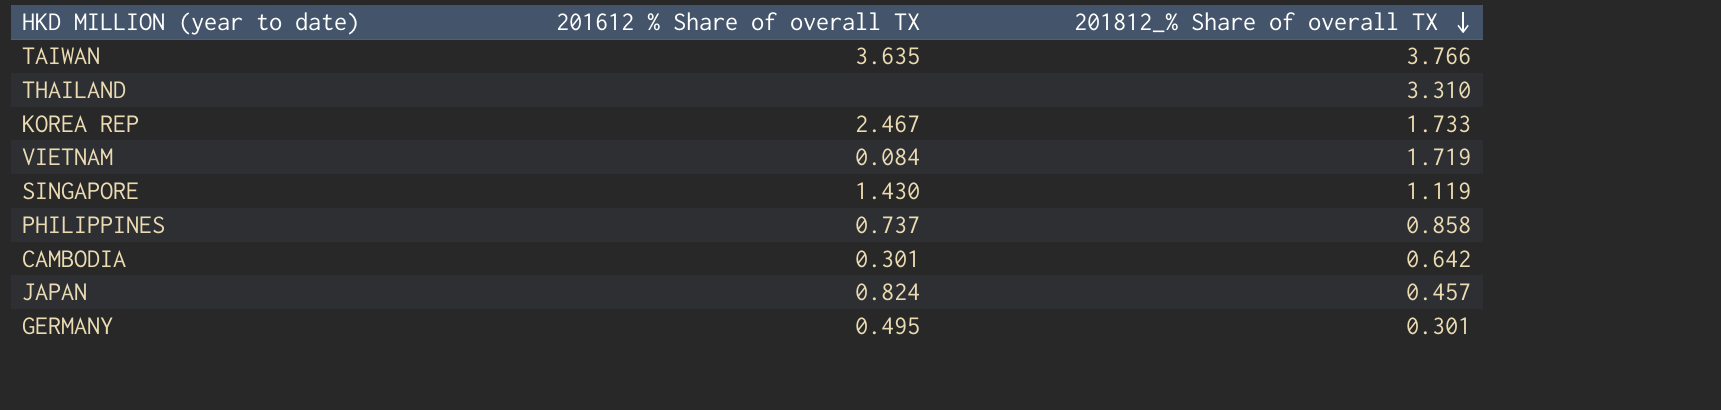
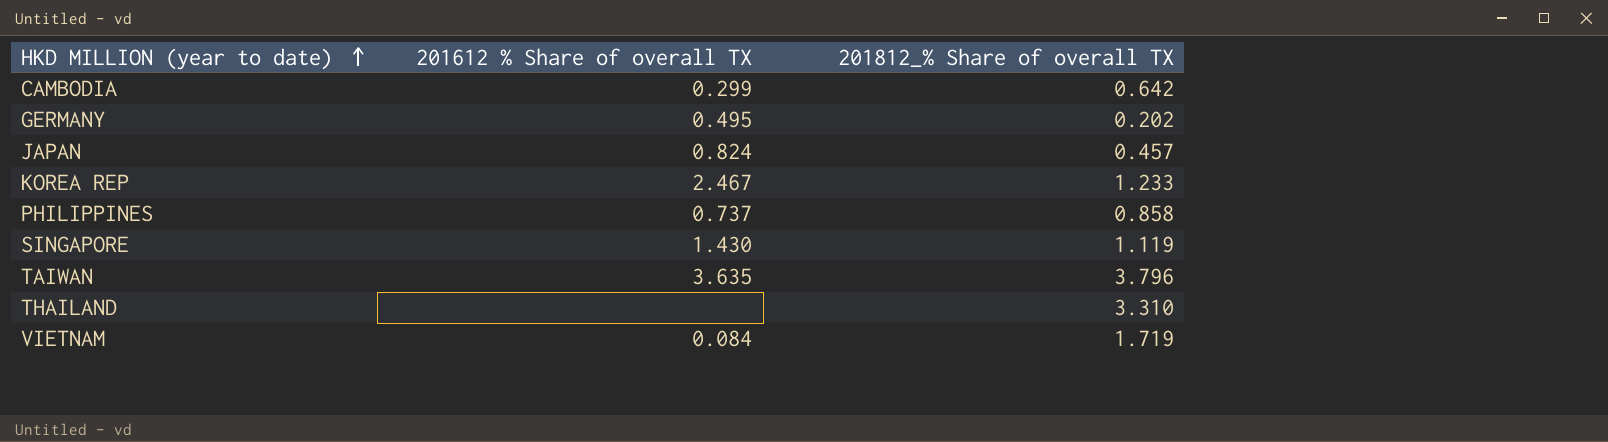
row order: 201812_% Share of overall TX descending -> HKD MILLION (year to date) ascending
CAMBODIA | 201612 % Share of overall TX: 0.301 -> 0.299
GERMANY | 201812_% Share of overall TX: 0.301 -> 0.202
KOREA REP | 201812_% Share of overall TX: 1.733 -> 1.233
TAIWAN | 201812_% Share of overall TX: 3.766 -> 3.796

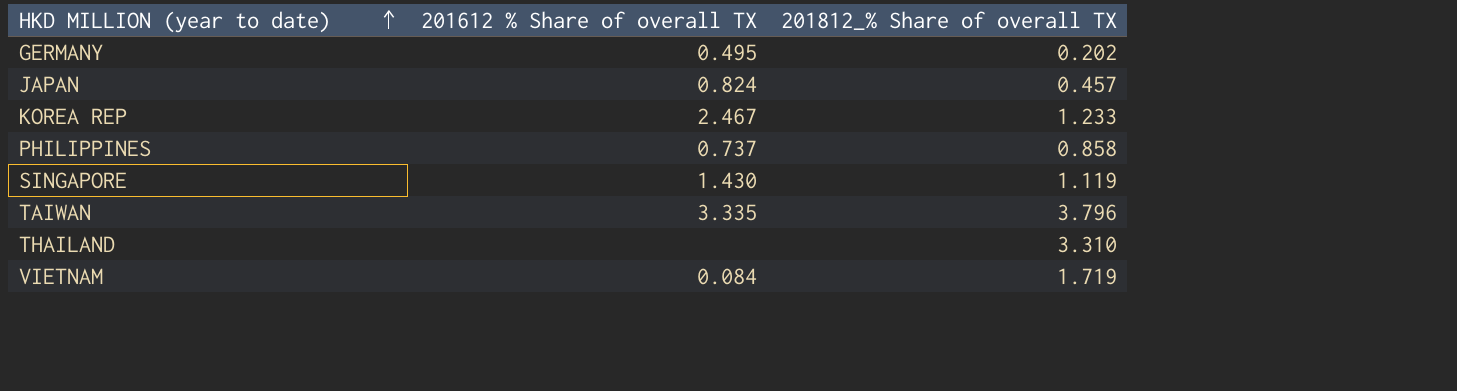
row CAMBODIA: 0.299 | 0.642 -> none
TAIWAN | 201612 % Share of overall TX: 3.635 -> 3.335

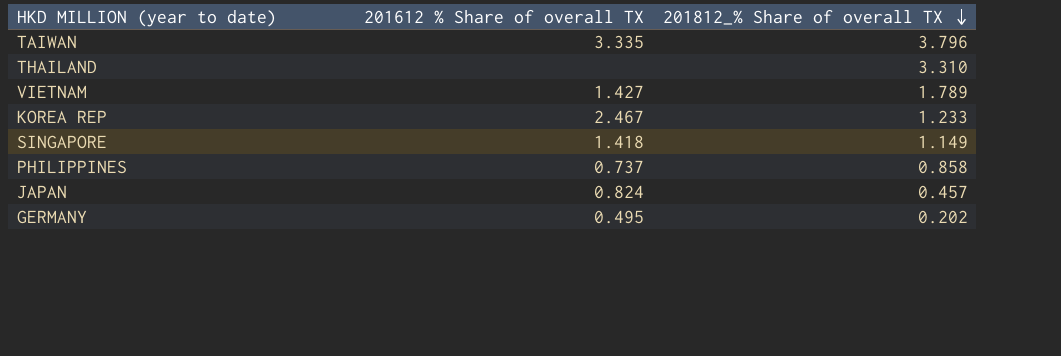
row order: HKD MILLION (year to date) ascending -> 201812_% Share of overall TX descending
VIETNAM | 201612 % Share of overall TX: 0.084 -> 1.427
VIETNAM | 201812_% Share of overall TX: 1.719 -> 1.789
SINGAPORE | 201612 % Share of overall TX: 1.430 -> 1.418
SINGAPORE | 201812_% Share of overall TX: 1.119 -> 1.149

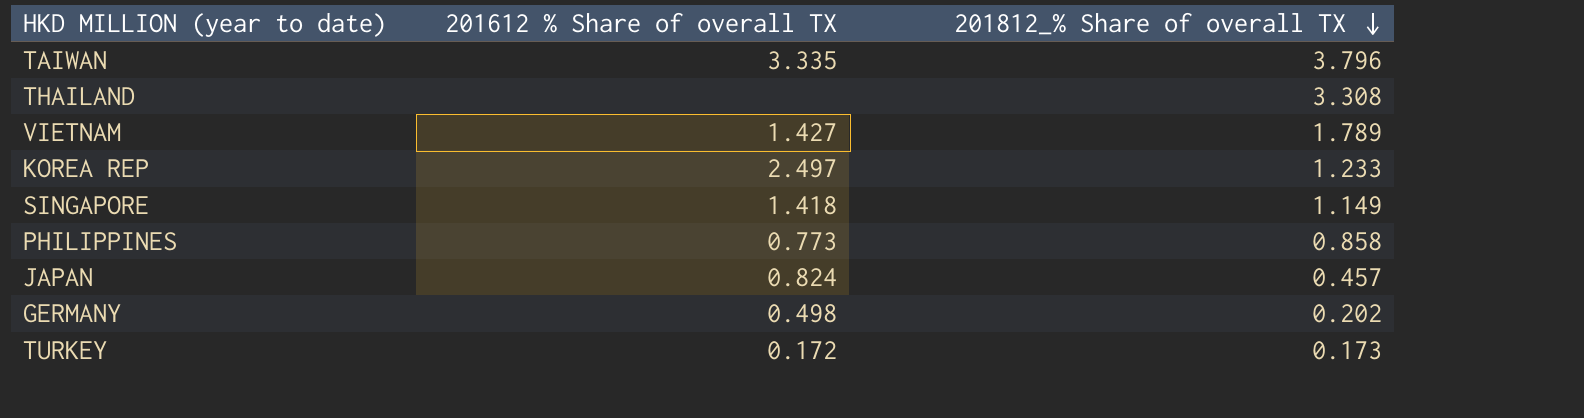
THAILAND | 201812_% Share of overall TX: 3.310 -> 3.308
KOREA REP | 201612 % Share of overall TX: 2.467 -> 2.497
PHILIPPINES | 201612 % Share of overall TX: 0.737 -> 0.773
GERMANY | 201612 % Share of overall TX: 0.495 -> 0.498
row TURKEY: none -> 0.172 | 0.173

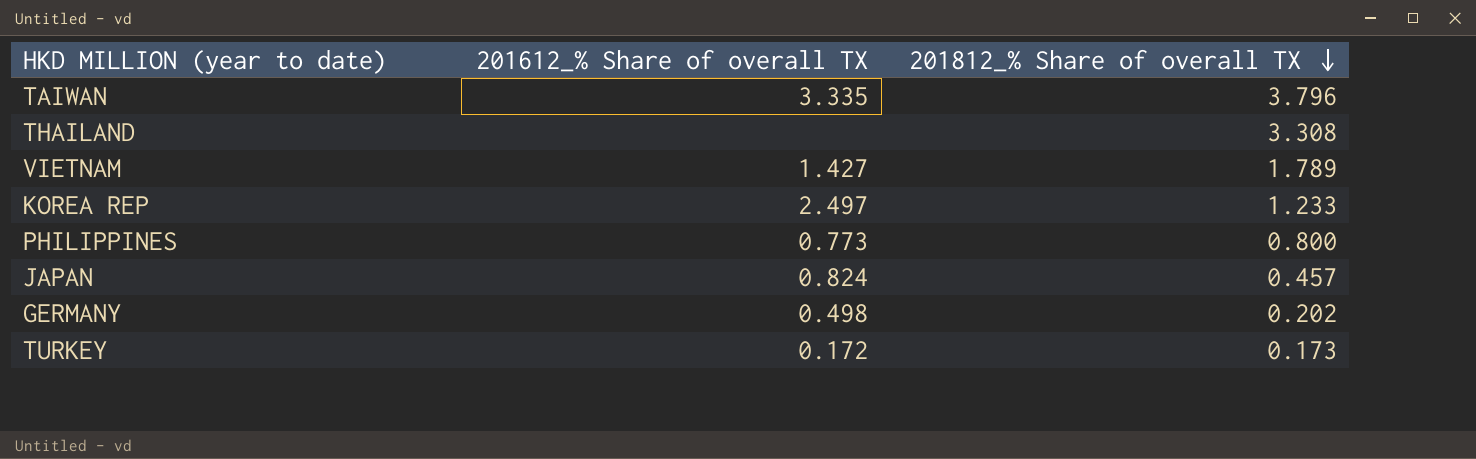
column name: 201612 % Share of overall TX -> 201612_% Share of overall TX
row SINGAPORE: 1.418 | 1.149 -> none
PHILIPPINES | 201812_% Share of overall TX: 0.858 -> 0.800

